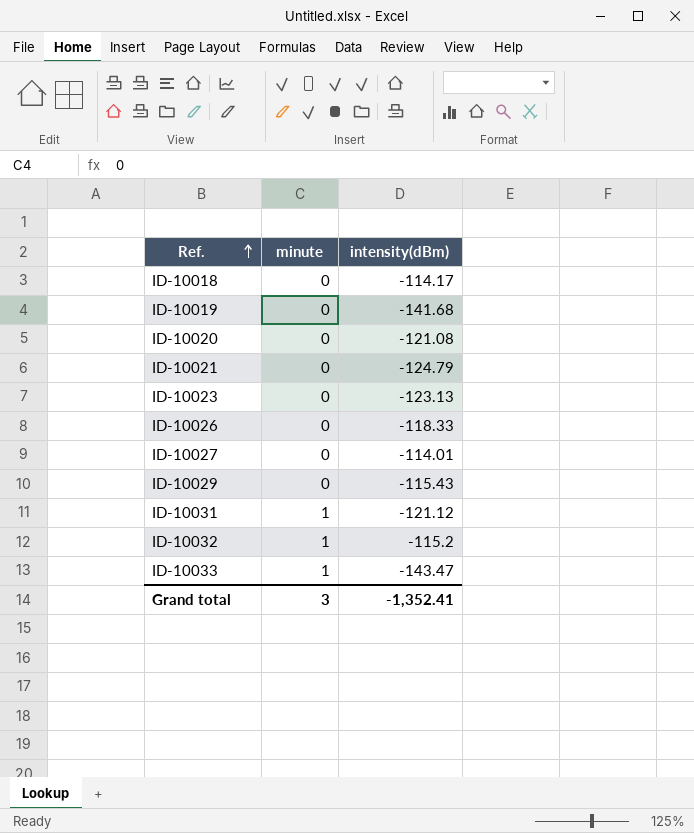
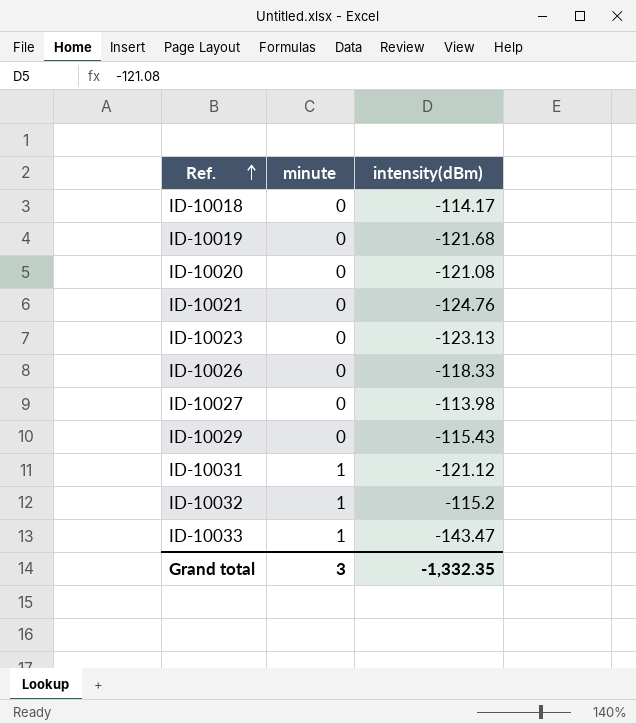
ID-10019 | intensity(dBm): -141.68 -> -121.68
ID-10021 | intensity(dBm): -124.79 -> -124.76
ID-10027 | intensity(dBm): -114.01 -> -113.98
Grand total | intensity(dBm): -1,352.41 -> -1,332.35

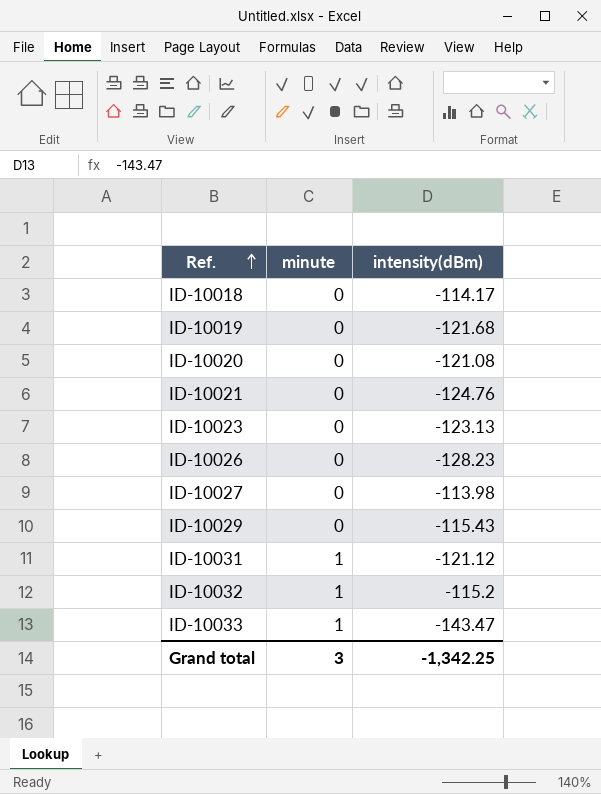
ID-10026 | intensity(dBm): -118.33 -> -128.23
Grand total | intensity(dBm): -1,332.35 -> -1,342.25

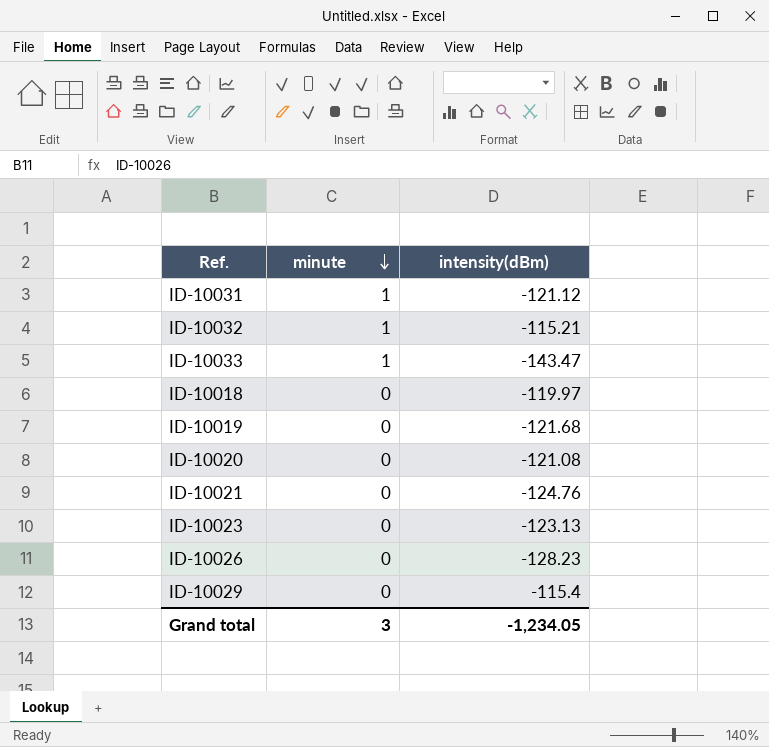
row order: Ref. ascending -> minute descending
row ID-10027: 0 | -113.98 -> none
ID-10032 | intensity(dBm): -115.2 -> -115.21
ID-10018 | intensity(dBm): -114.17 -> -119.97
ID-10029 | intensity(dBm): -115.43 -> -115.4
Grand total | intensity(dBm): -1,342.25 -> -1,234.05

